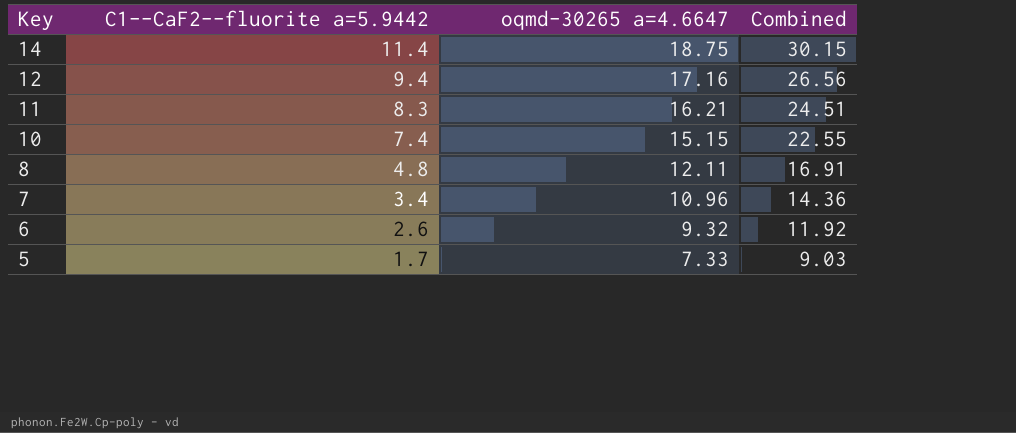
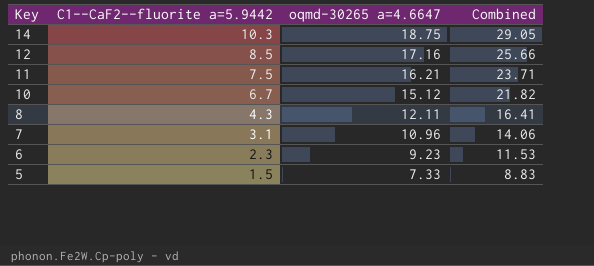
14 | C1--CaF2--fluorite a=5.9442: 11.4 -> 10.3
14 | Combined: 30.15 -> 29.05
12 | C1--CaF2--fluorite a=5.9442: 9.4 -> 8.5
12 | Combined: 26.56 -> 25.66
11 | C1--CaF2--fluorite a=5.9442: 8.3 -> 7.5
11 | Combined: 24.51 -> 23.71
10 | C1--CaF2--fluorite a=5.9442: 7.4 -> 6.7
10 | oqmd-30265 a=4.6647: 15.15 -> 15.12
10 | Combined: 22.55 -> 21.82
8 | C1--CaF2--fluorite a=5.9442: 4.8 -> 4.3
8 | Combined: 16.91 -> 16.41
7 | C1--CaF2--fluorite a=5.9442: 3.4 -> 3.1
7 | Combined: 14.36 -> 14.06
6 | C1--CaF2--fluorite a=5.9442: 2.6 -> 2.3
6 | oqmd-30265 a=4.6647: 9.32 -> 9.23
6 | Combined: 11.92 -> 11.53
5 | C1--CaF2--fluorite a=5.9442: 1.7 -> 1.5
5 | Combined: 9.03 -> 8.83

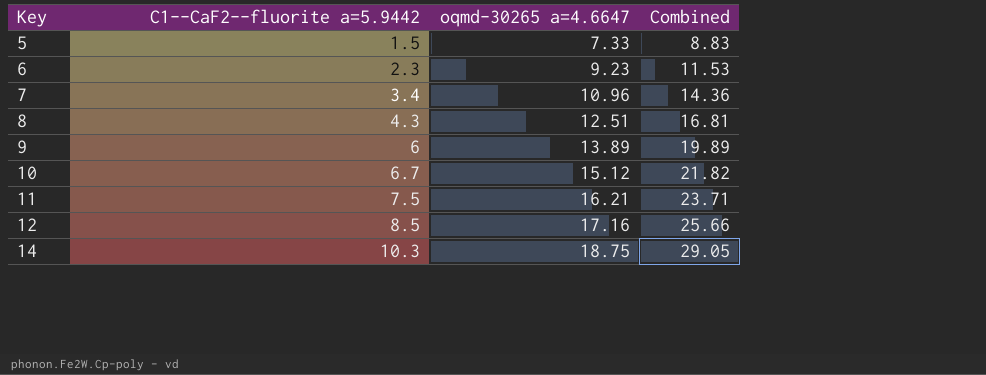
row order: Key descending -> Key ascending
7 | C1--CaF2--fluorite a=5.9442: 3.1 -> 3.4
7 | Combined: 14.06 -> 14.36
8 | oqmd-30265 a=4.6647: 12.11 -> 12.51
8 | Combined: 16.41 -> 16.81
row 9: none -> 6 | 13.89 | 19.89

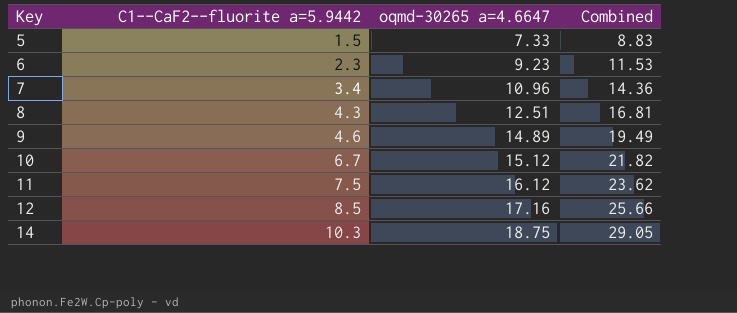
9 | C1--CaF2--fluorite a=5.9442: 6 -> 4.6
9 | oqmd-30265 a=4.6647: 13.89 -> 14.89
9 | Combined: 19.89 -> 19.49
11 | oqmd-30265 a=4.6647: 16.21 -> 16.12
11 | Combined: 23.71 -> 23.62

